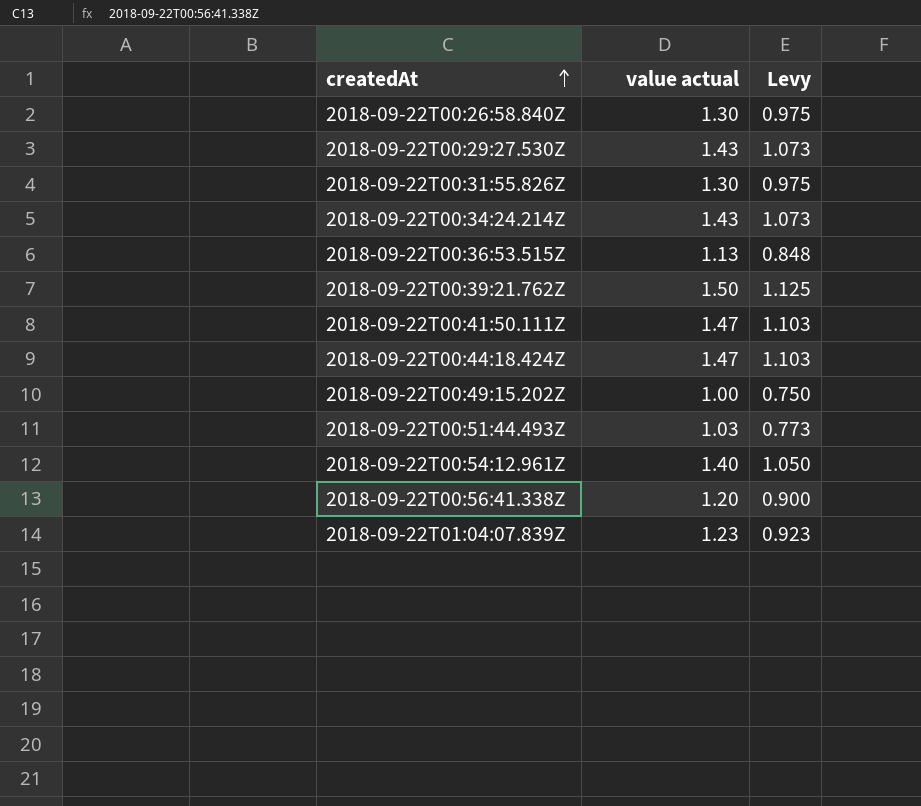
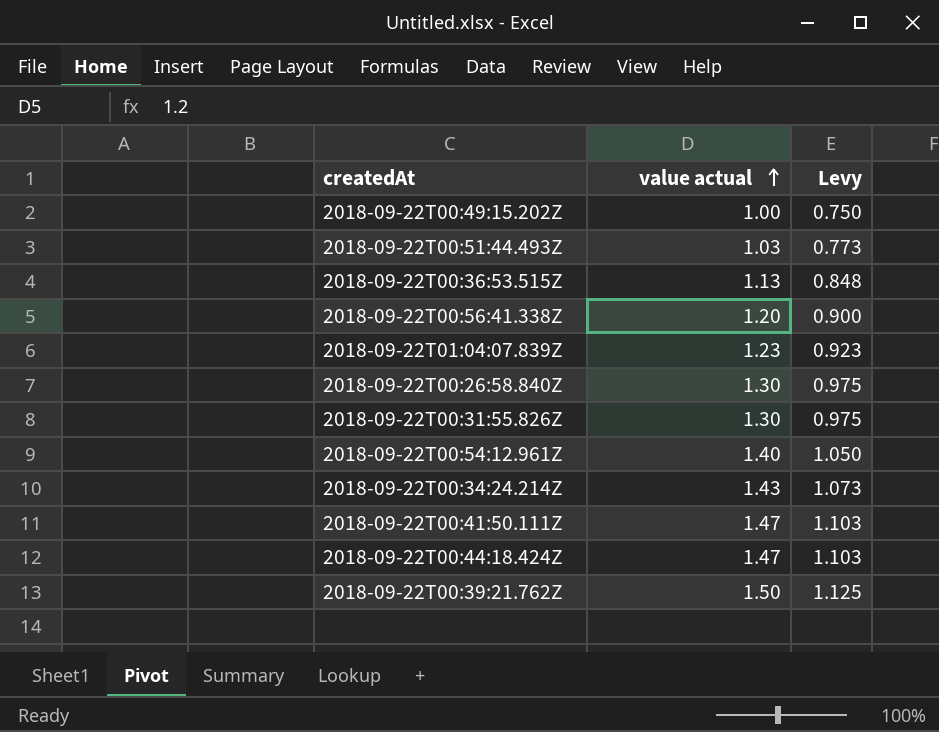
row order: createdAt ascending -> value actual ascending
row 2018-09-22T00:29:27.530Z: 1.43 | 1.073 -> none

